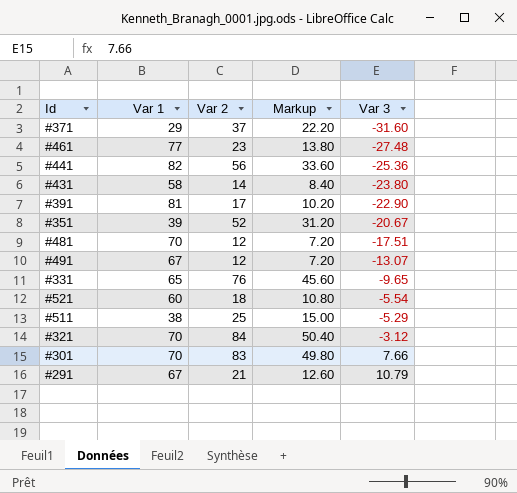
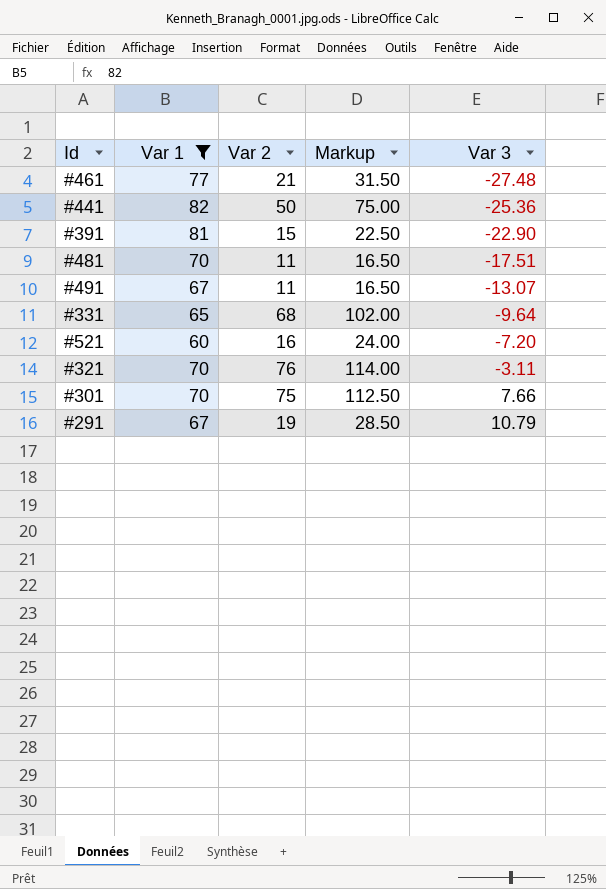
filter: none -> Var 1 >= 60
column Markup | formula: [Var 2] * 0.6 -> [Var 2] * 1.5
#461 | Var 2: 23 -> 21
#441 | Var 2: 56 -> 50
#391 | Var 2: 17 -> 15
#481 | Var 2: 12 -> 11
#491 | Var 2: 12 -> 11
#331 | Var 2: 76 -> 68
#331 | Var 3: -9.65 -> -9.64
#521 | Var 2: 18 -> 16
#521 | Var 3: -5.54 -> -7.20
#321 | Var 2: 84 -> 76
#321 | Var 3: -3.12 -> -3.11
#301 | Var 2: 83 -> 75
#291 | Var 2: 21 -> 19

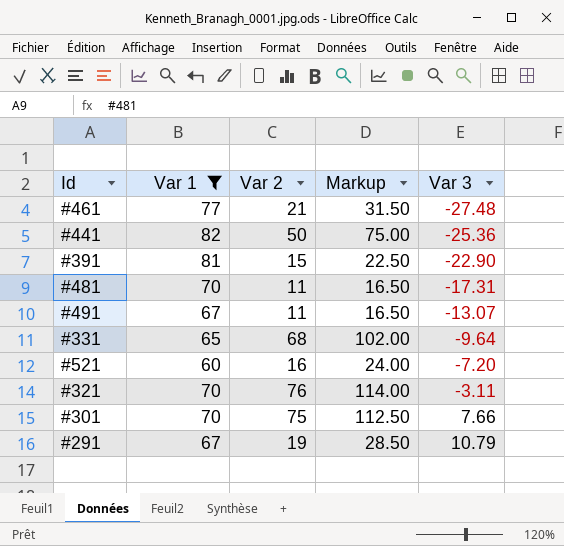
#481 | Var 3: -17.51 -> -17.31

